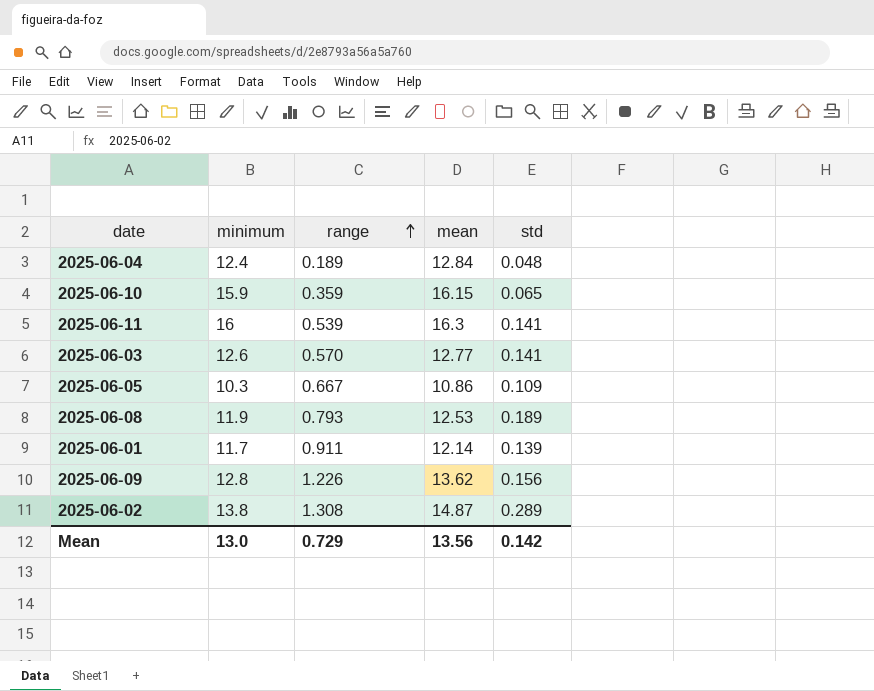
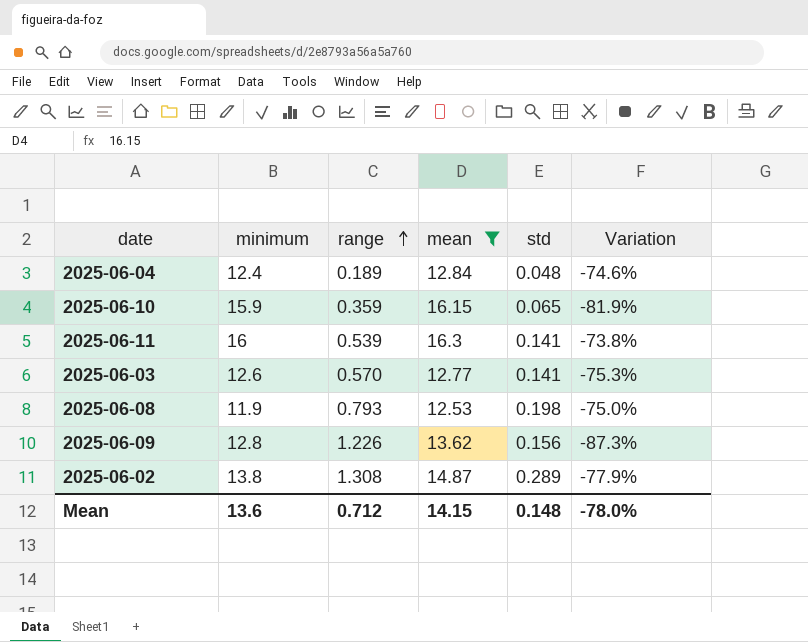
filter: none -> mean >= 12.53
column Variation | formula: none -> ([std] - [range]) / [range]
2025-06-08 | std: 0.189 -> 0.198
Mean | minimum: 13.0 -> 13.6
Mean | range: 0.729 -> 0.712
Mean | mean: 13.56 -> 14.15
Mean | std: 0.142 -> 0.148

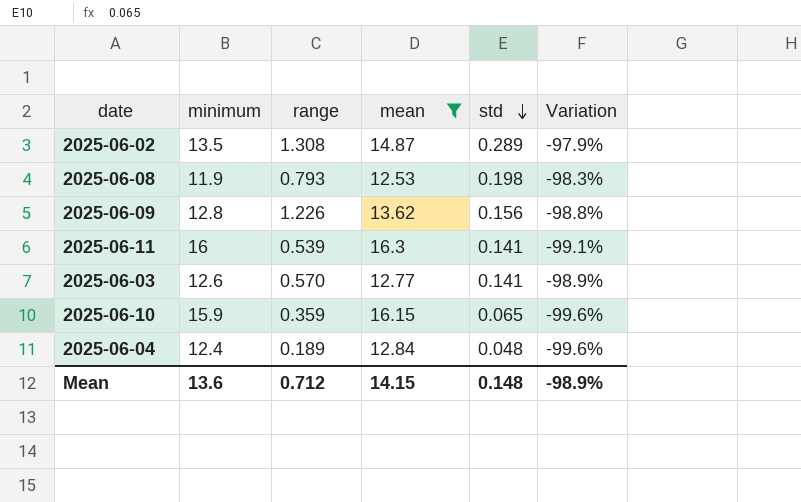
row order: range ascending -> std descending
column Variation | formula: ([std] - [range]) / [range] -> ([std] - [minimum]) / [minimum]
2025-06-02 | minimum: 13.8 -> 13.5
Mean | Variation: -78.0% -> -98.9%

